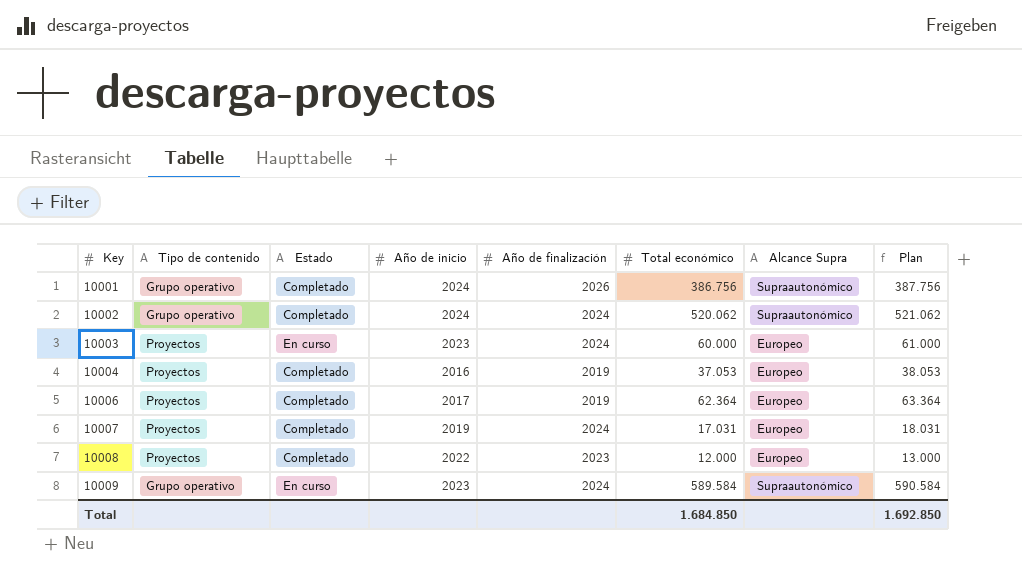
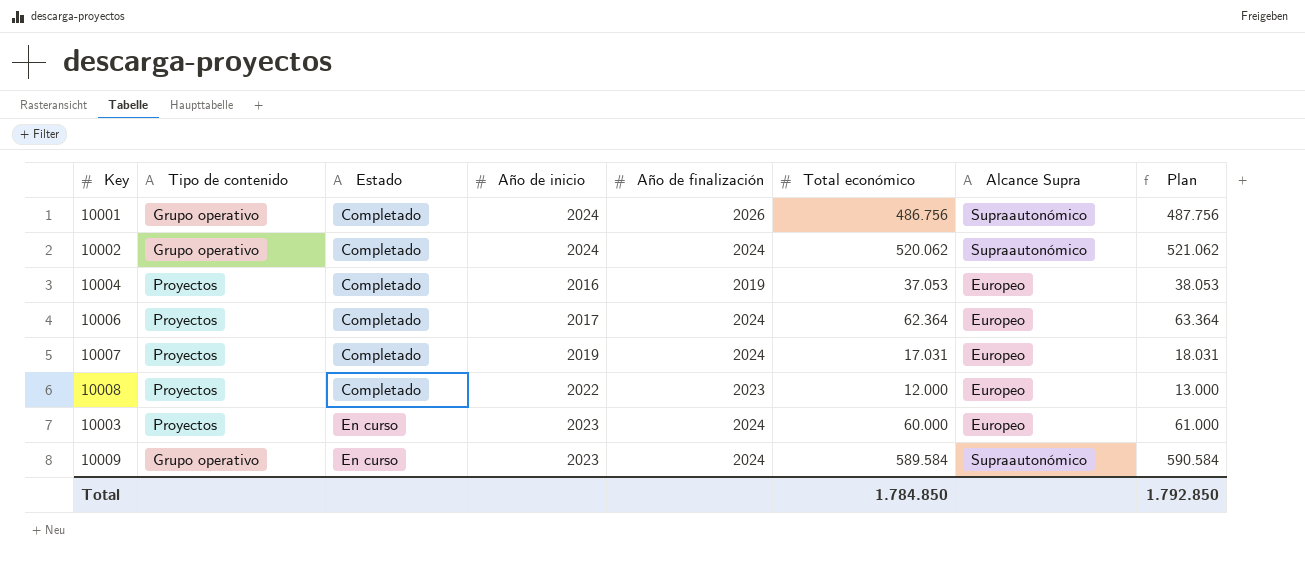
row order: Key ascending -> Estado ascending
10001 | Total económico: 386.756 -> 486.756
10001 | Plan: 387.756 -> 487.756
10006 | Año de finalización: 2019 -> 2024
Total | Total económico: 1.684.850 -> 1.784.850
Total | Plan: 1.692.850 -> 1.792.850

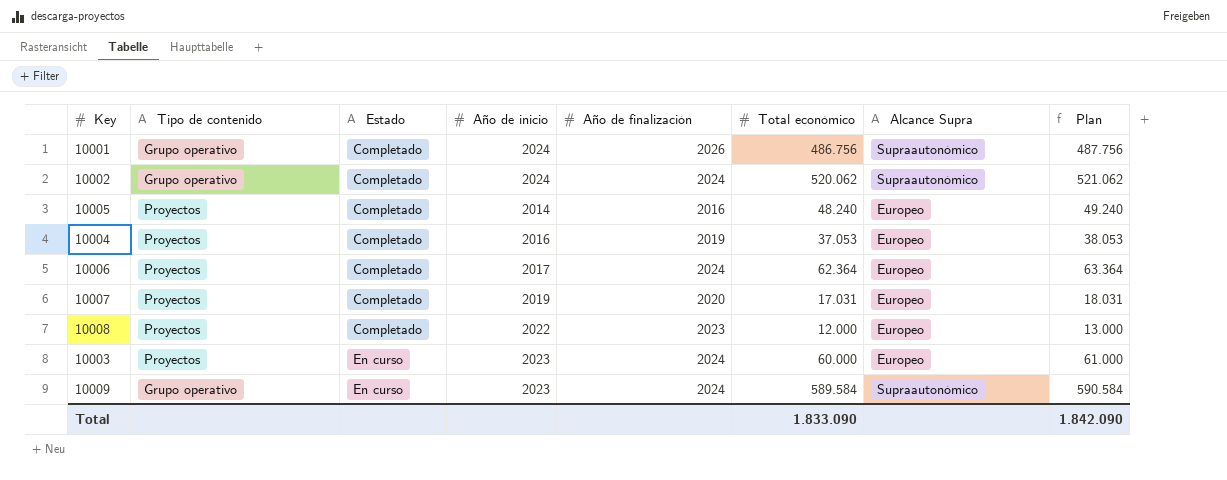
row 10005: none -> Proyectos | Completado | 2014 | 2016 | 48.240 | Europeo | 49.240
10007 | Año de finalización: 2024 -> 2020
Total | Total económico: 1.784.850 -> 1.833.090
Total | Plan: 1.792.850 -> 1.842.090

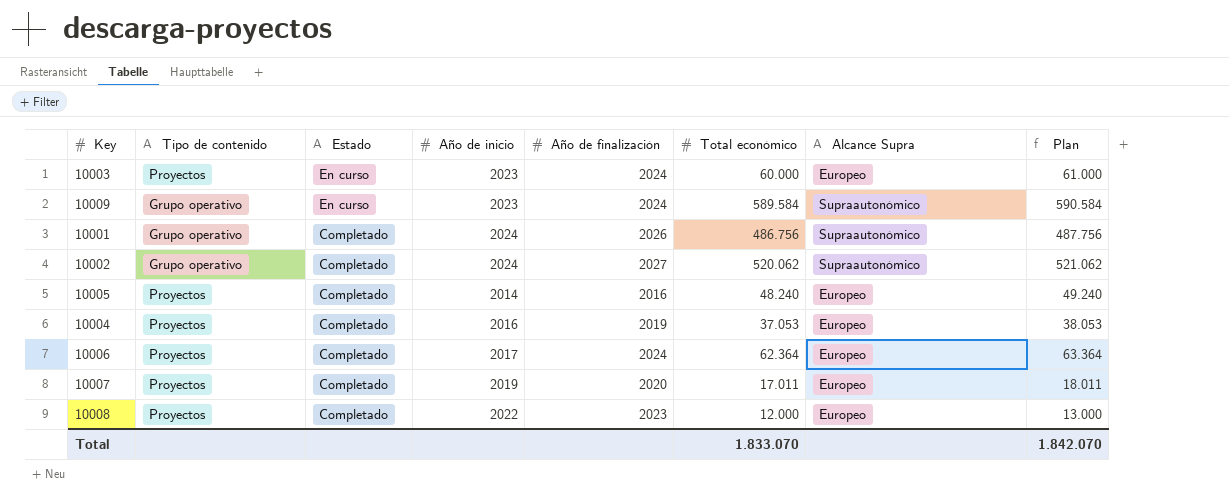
row order: Estado ascending -> Estado descending
10002 | Año de finalización: 2024 -> 2027
10007 | Total económico: 17.031 -> 17.011
10007 | Plan: 18.031 -> 18.011
Total | Total económico: 1.833.090 -> 1.833.070
Total | Plan: 1.842.090 -> 1.842.070

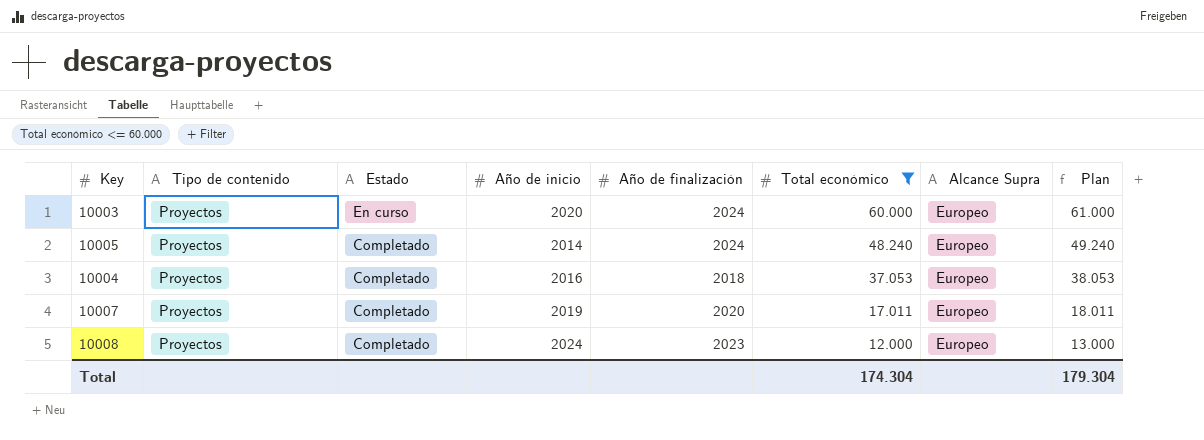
filter: none -> Total económico <= 60.000
10003 | Año de inicio: 2023 -> 2020
10005 | Año de finalización: 2016 -> 2024
10004 | Año de finalización: 2019 -> 2018
10008 | Año de inicio: 2022 -> 2024
Total | Total económico: 1.833.070 -> 174.304
Total | Plan: 1.842.070 -> 179.304

